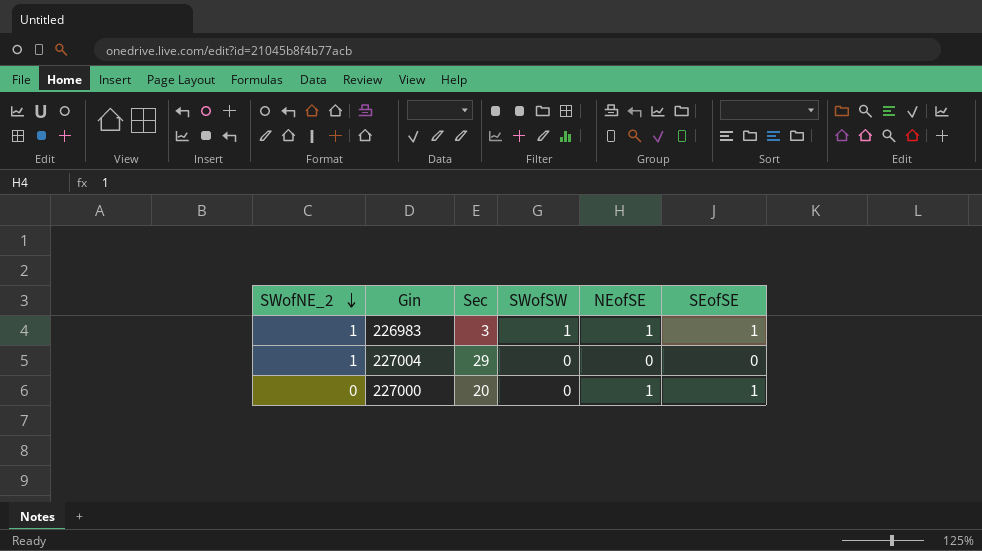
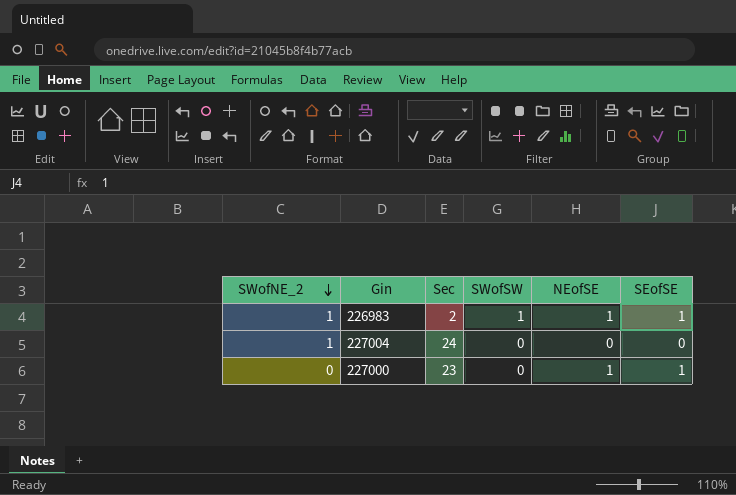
226983 | Sec: 3 -> 2
227004 | Sec: 29 -> 24
227000 | Sec: 20 -> 23

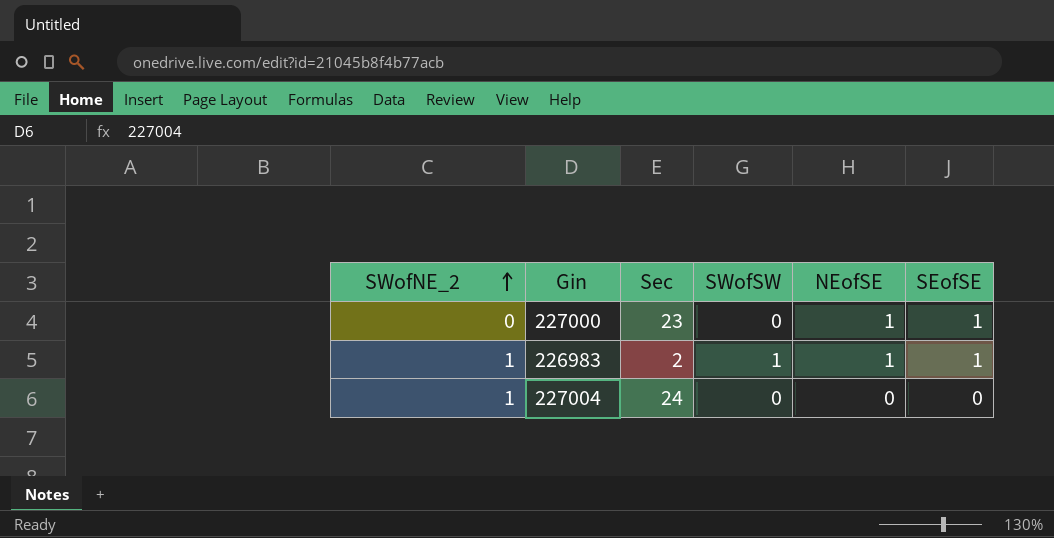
row order: SWofNE_2 descending -> SWofNE_2 ascending

